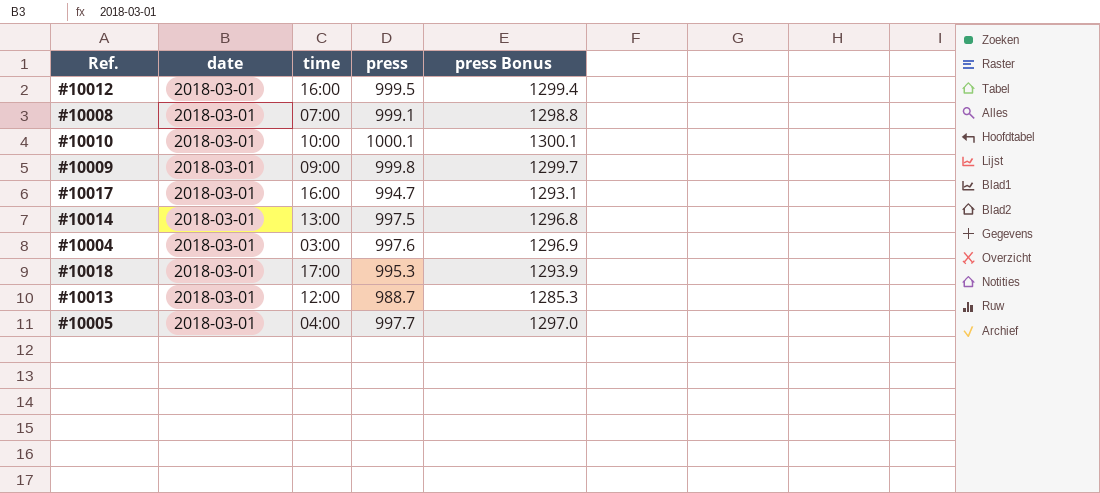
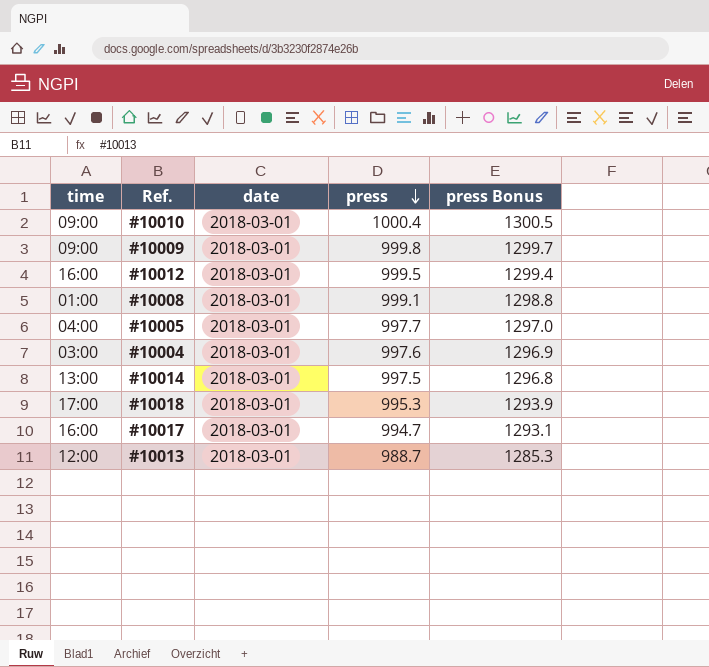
row order: none -> press descending
column time | position: 3 -> 1
#10010 | time: 10:00 -> 09:00
#10010 | press: 1000.1 -> 1000.4
#10010 | press Bonus: 1300.1 -> 1300.5
#10008 | time: 07:00 -> 01:00

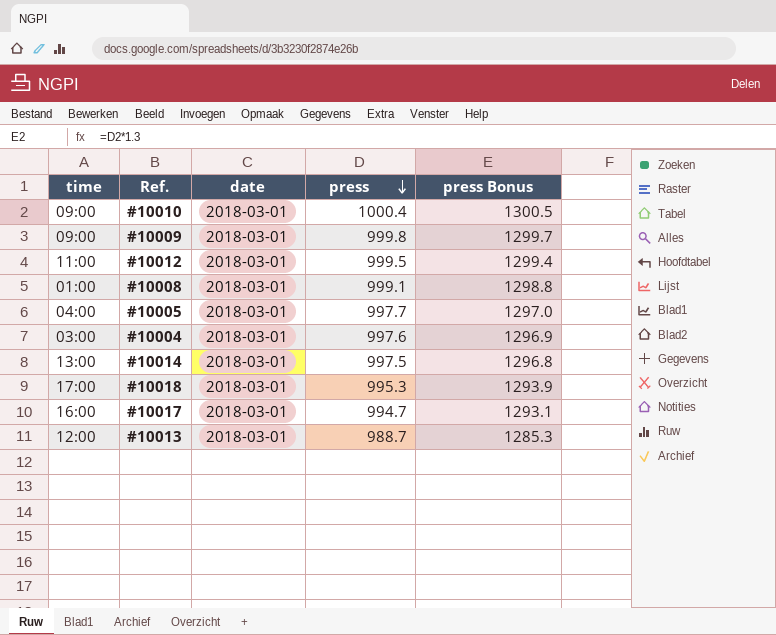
#10012 | time: 16:00 -> 11:00

